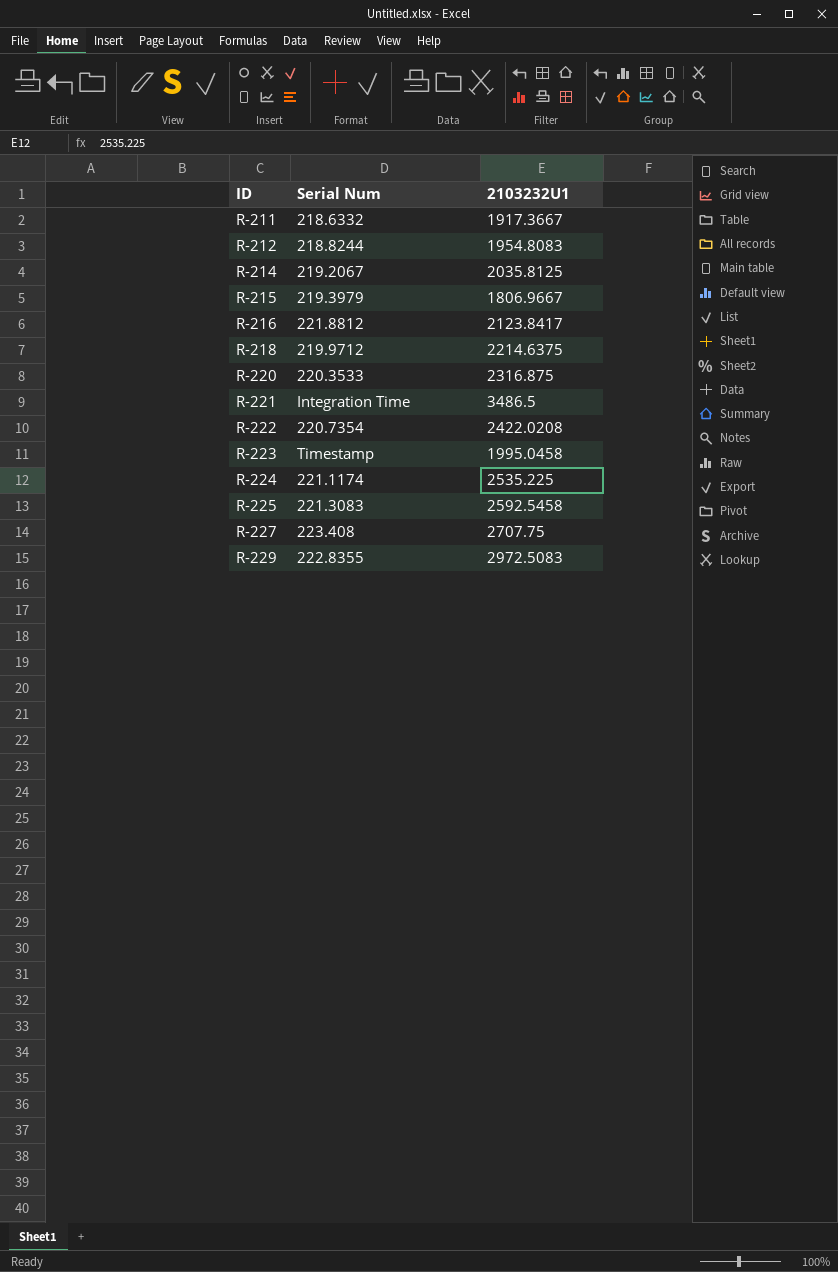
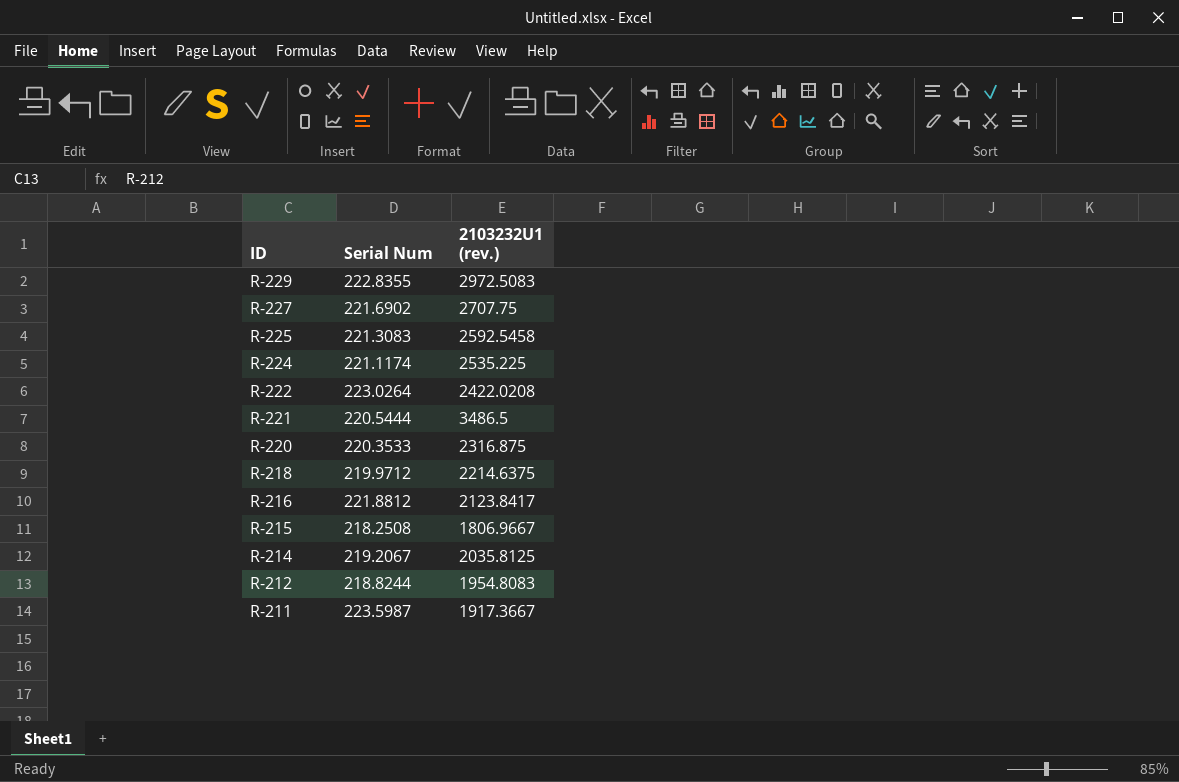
row order: ID ascending -> ID descending
column name: 2103232U1 -> 2103232U1 (rev.)
row R-223: Timestamp | 1995.0458 -> none
R-227 | Serial Num: 223.408 -> 221.6902
R-222 | Serial Num: 220.7354 -> 223.0264
R-221 | Serial Num: Integration Time -> 220.5444
R-215 | Serial Num: 219.3979 -> 218.2508
R-211 | Serial Num: 218.6332 -> 223.5987

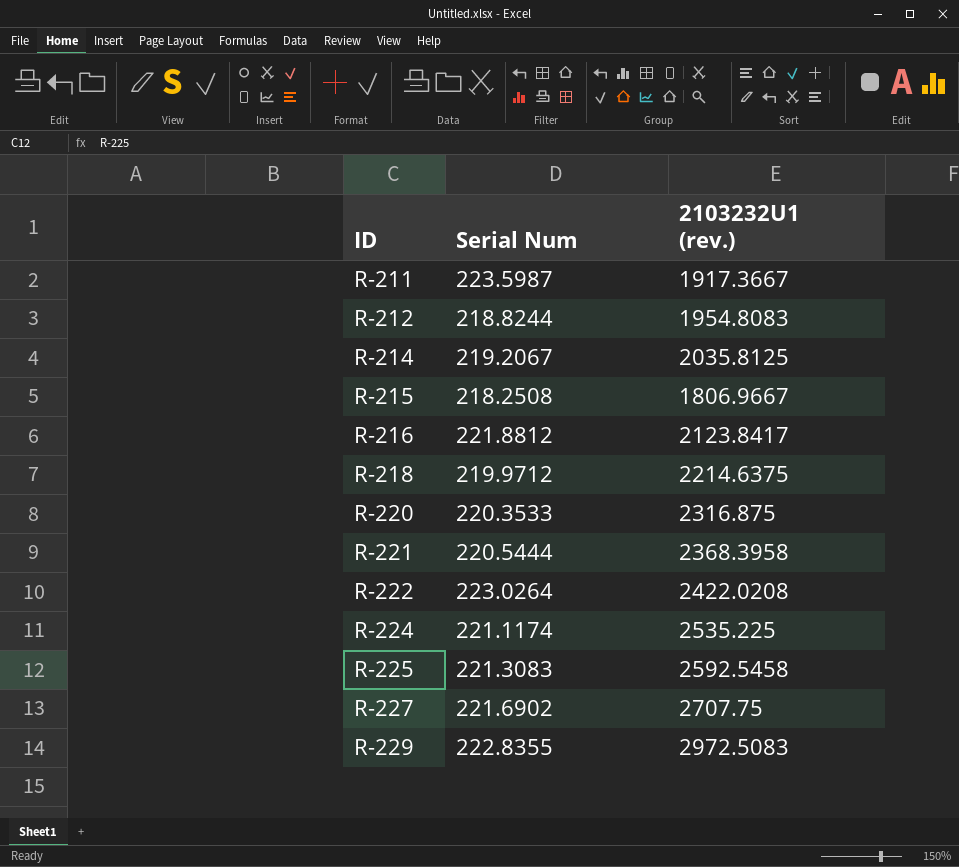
row order: ID descending -> ID ascending
R-221 | 2103232U1 (rev.): 3486.5 -> 2368.3958

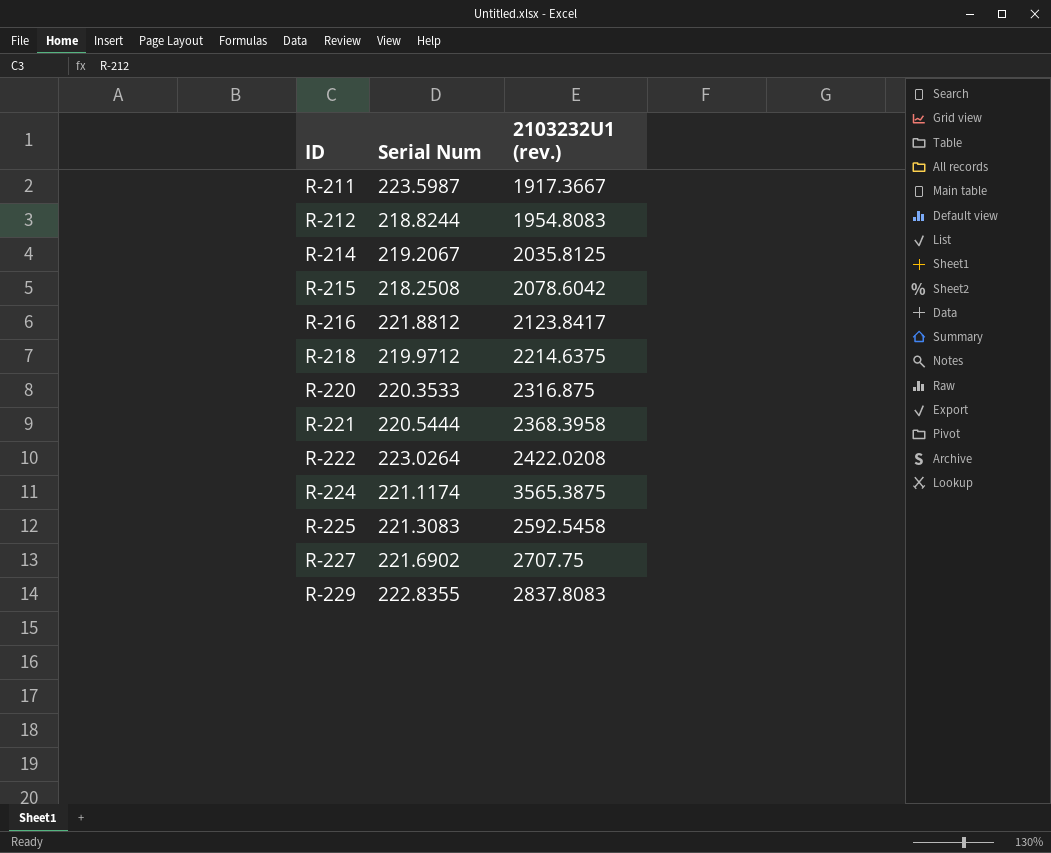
R-215 | 2103232U1 (rev.): 1806.9667 -> 2078.6042
R-224 | 2103232U1 (rev.): 2535.225 -> 3565.3875
R-229 | 2103232U1 (rev.): 2972.5083 -> 2837.8083

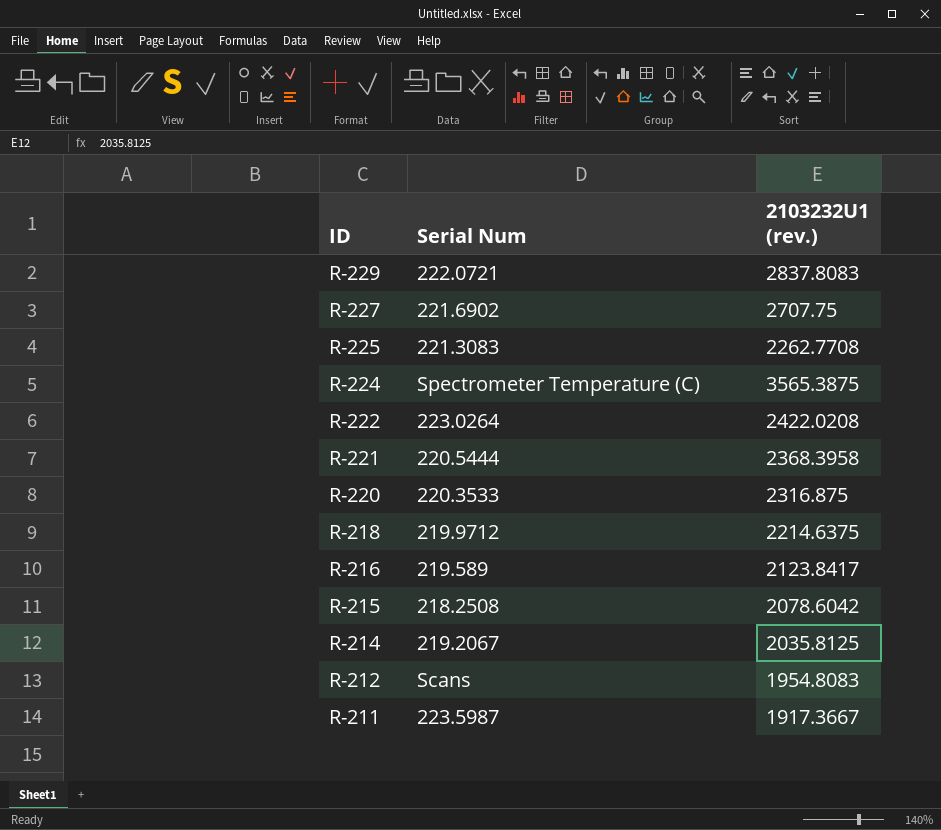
row order: ID ascending -> ID descending
R-229 | Serial Num: 222.8355 -> 222.0721
R-225 | 2103232U1 (rev.): 2592.5458 -> 2262.7708
R-224 | Serial Num: 221.1174 -> Spectrometer Temperature (C)
R-216 | Serial Num: 221.8812 -> 219.589
R-212 | Serial Num: 218.8244 -> Scans

